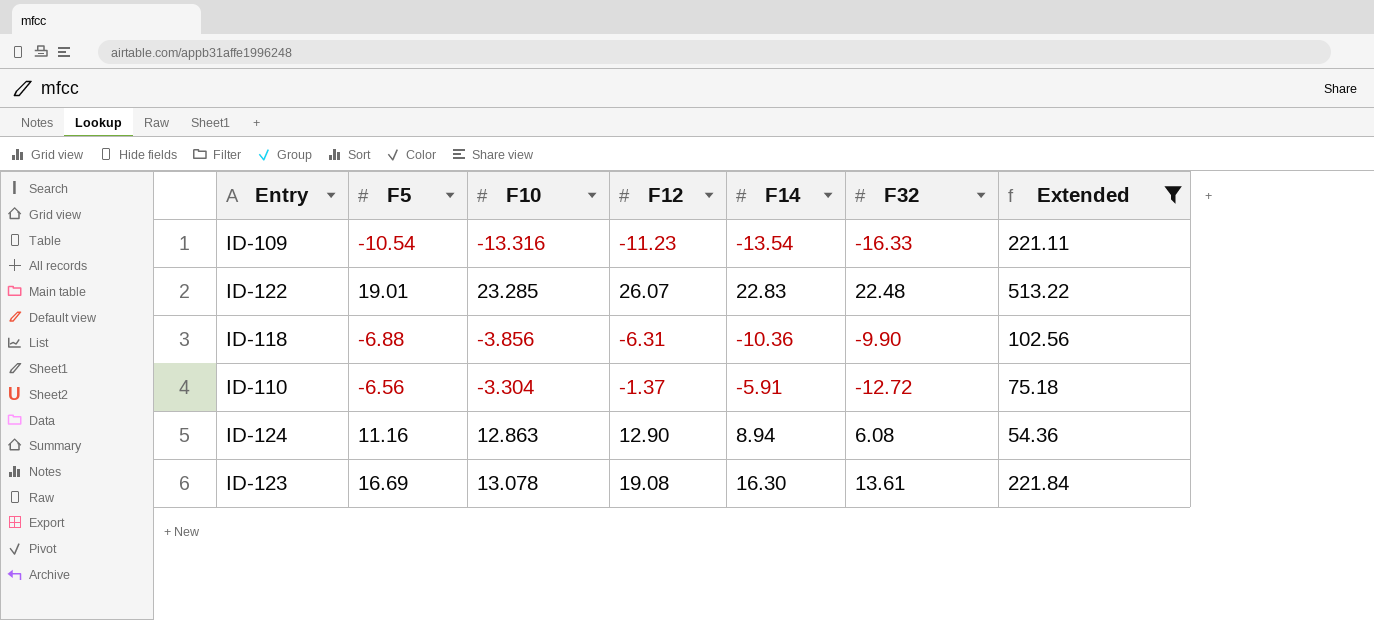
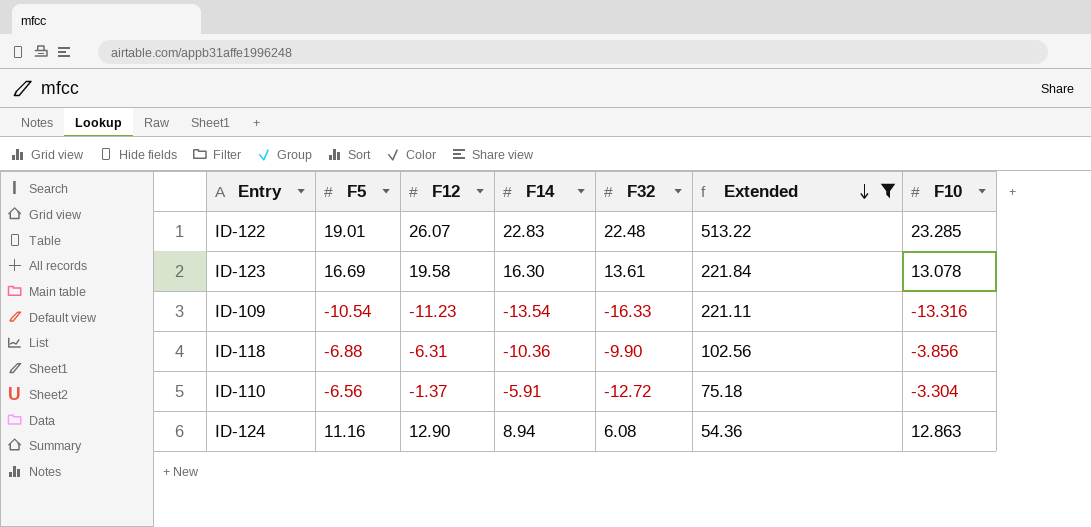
row order: none -> Extended descending
column F10 | position: 3 -> 7
ID-123 | F12: 19.08 -> 19.58

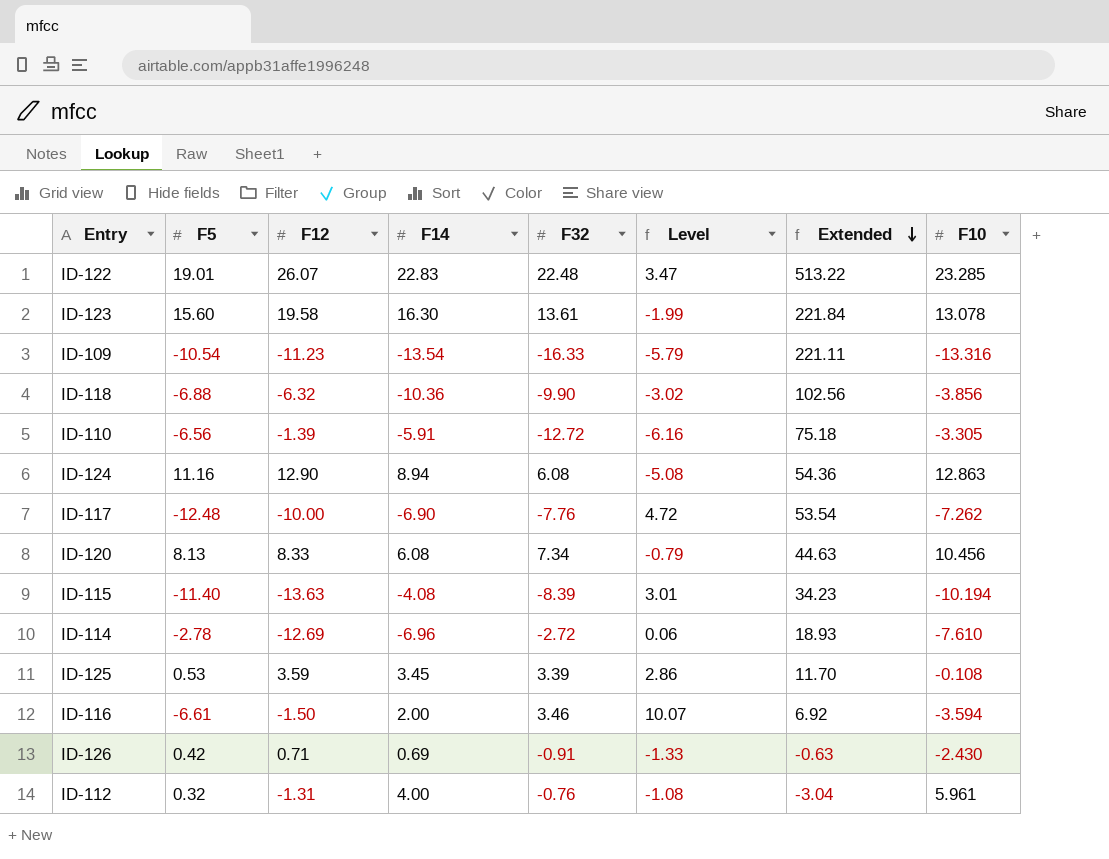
filter: Extended >= 54.36 -> none
column Level | formula: none -> [F32] - [F5]
ID-123 | F5: 16.69 -> 15.60
ID-118 | F12: -6.31 -> -6.32
ID-110 | F12: -1.37 -> -1.39
ID-110 | F10: -3.304 -> -3.305

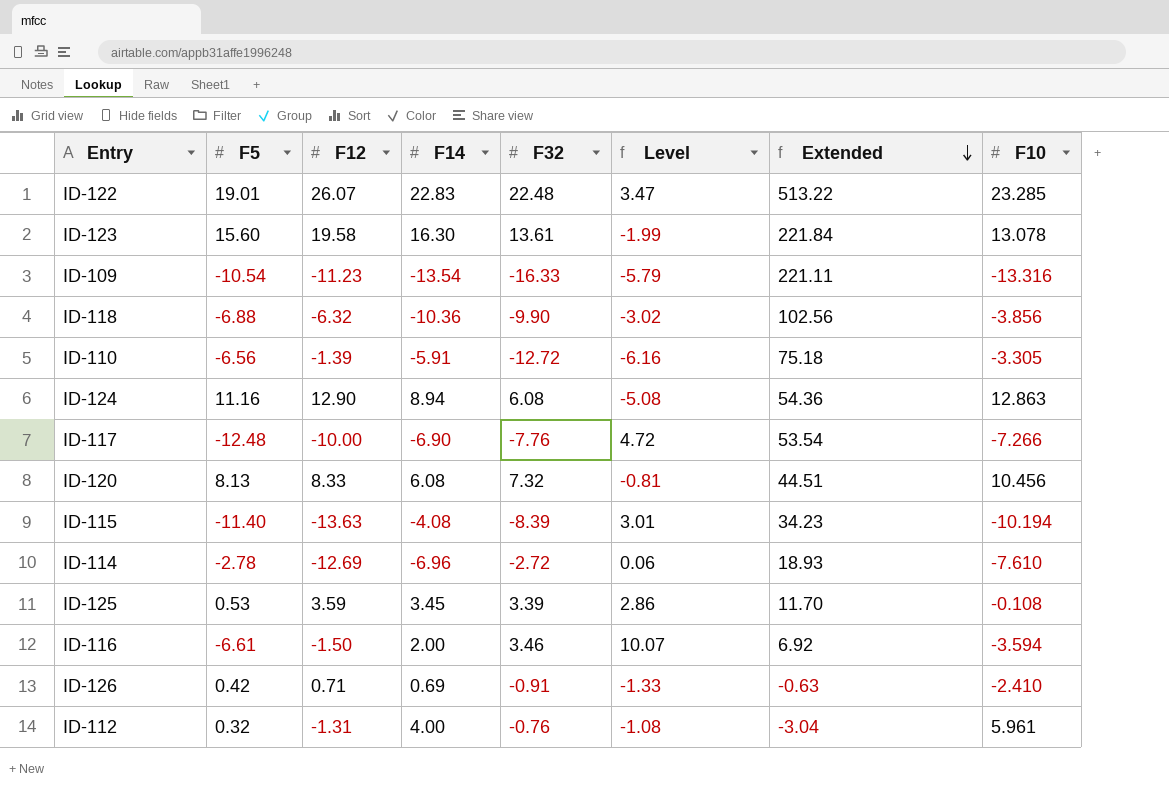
ID-117 | F10: -7.262 -> -7.266
ID-120 | F32: 7.34 -> 7.32
ID-120 | Level: -0.79 -> -0.81
ID-120 | Extended: 44.63 -> 44.51
ID-126 | F10: -2.430 -> -2.410

